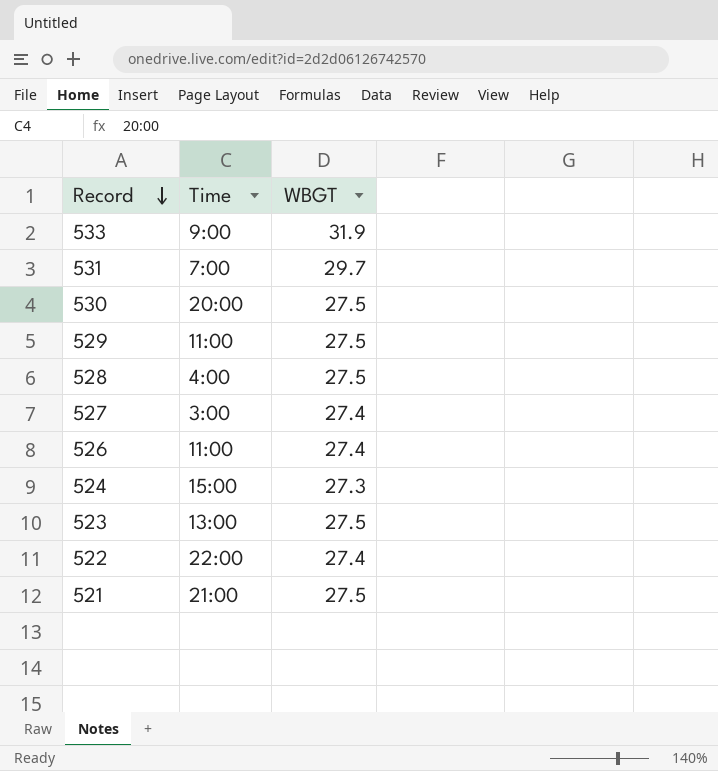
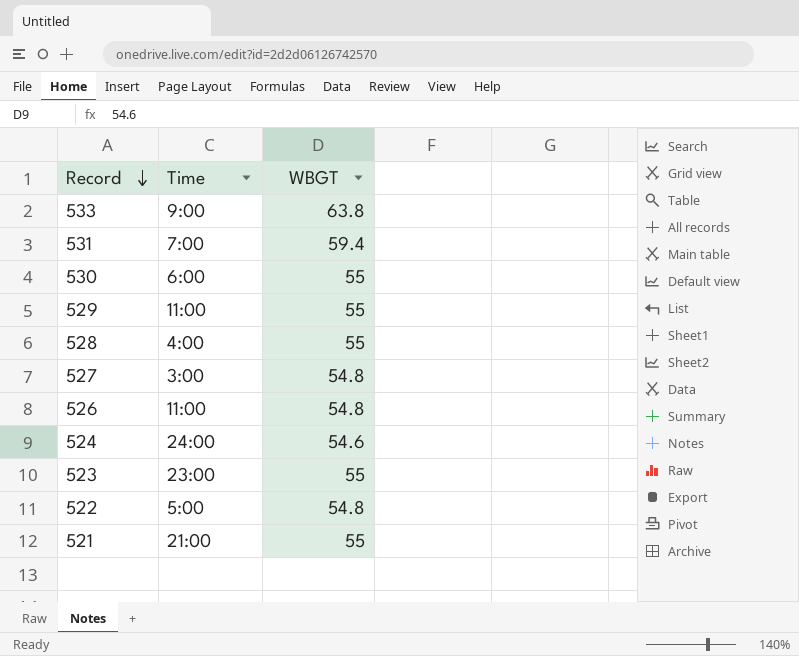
533 | WBGT: 31.9 -> 63.8
531 | WBGT: 29.7 -> 59.4
530 | Time: 20:00 -> 6:00
530 | WBGT: 27.5 -> 55
529 | WBGT: 27.5 -> 55
528 | WBGT: 27.5 -> 55
527 | WBGT: 27.4 -> 54.8
526 | WBGT: 27.4 -> 54.8
524 | Time: 15:00 -> 24:00
524 | WBGT: 27.3 -> 54.6
523 | Time: 13:00 -> 23:00
523 | WBGT: 27.5 -> 55
522 | Time: 22:00 -> 5:00
522 | WBGT: 27.4 -> 54.8
521 | WBGT: 27.5 -> 55

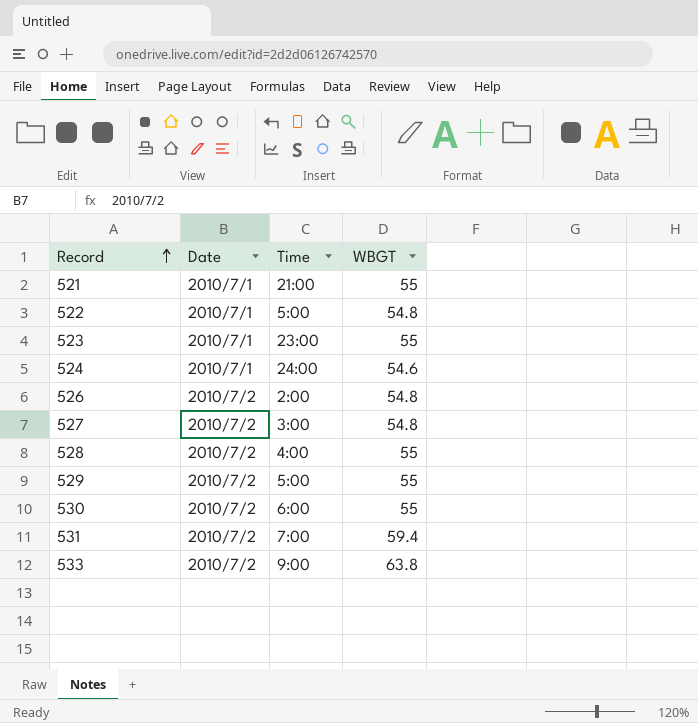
row order: Record descending -> Record ascending
column Date | position: none -> 2
526 | Time: 11:00 -> 2:00
529 | Time: 11:00 -> 5:00

